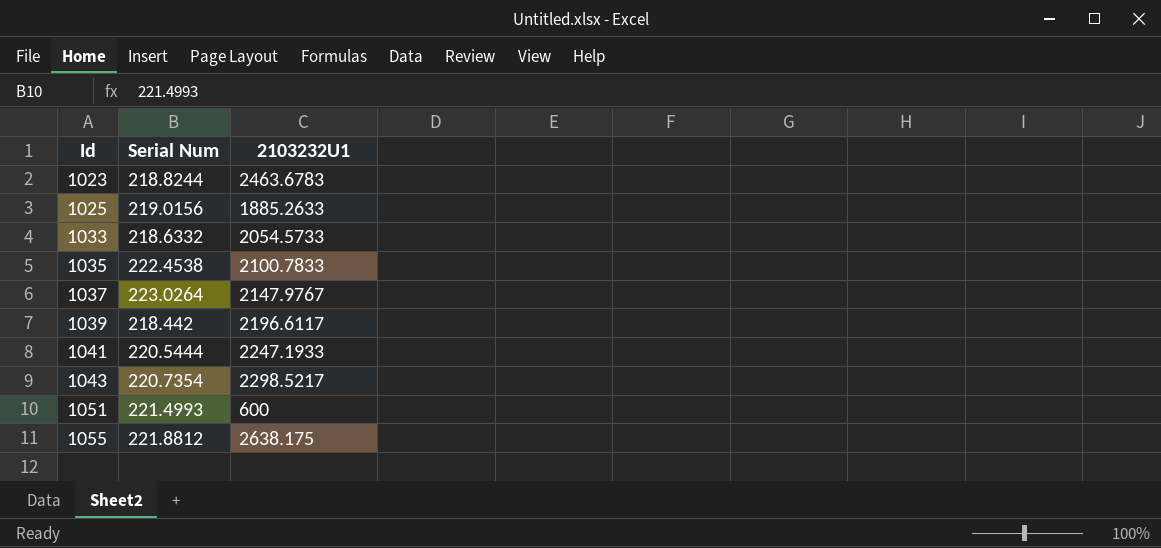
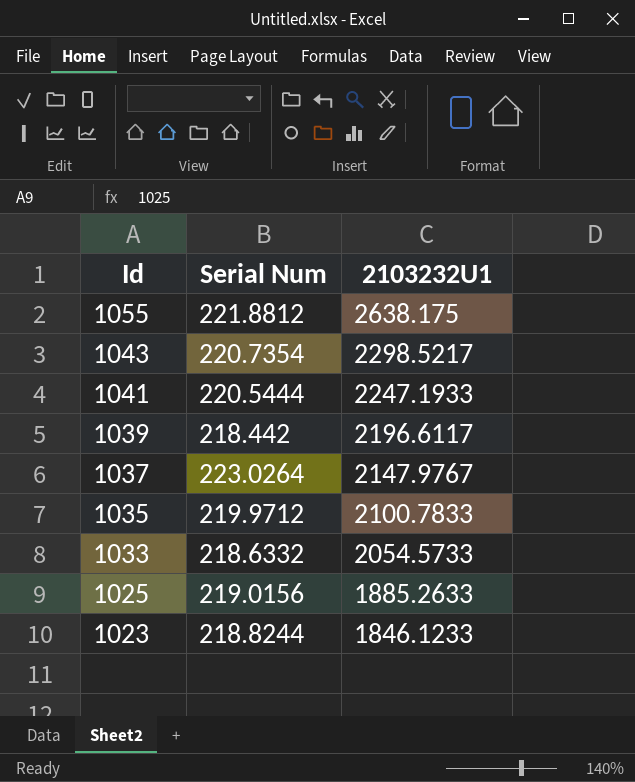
row order: Id ascending -> Id descending
row 1051: 221.4993 | 600 -> none
1035 | Serial Num: 222.4538 -> 219.9712
1023 | 2103232U1: 2463.6783 -> 1846.1233

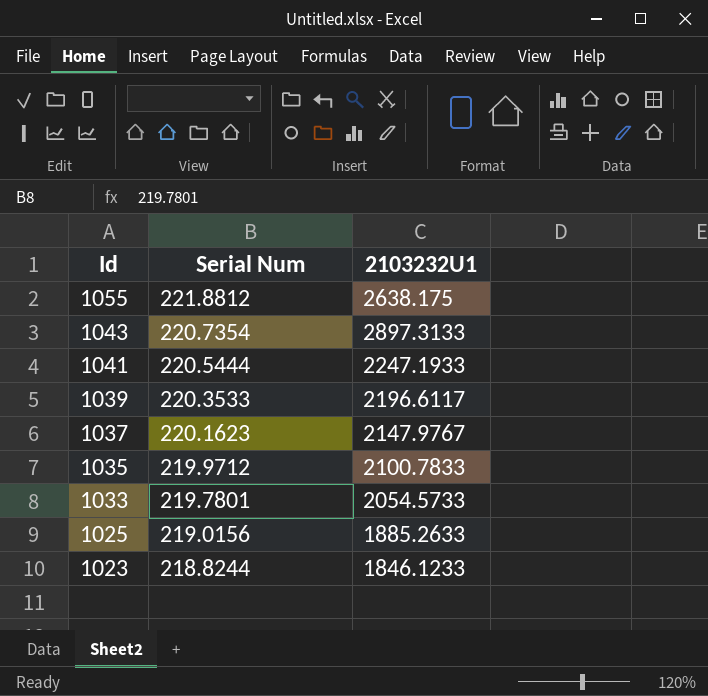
1043 | 2103232U1: 2298.5217 -> 2897.3133
1039 | Serial Num: 218.442 -> 220.3533
1037 | Serial Num: 223.0264 -> 220.1623
1033 | Serial Num: 218.6332 -> 219.7801

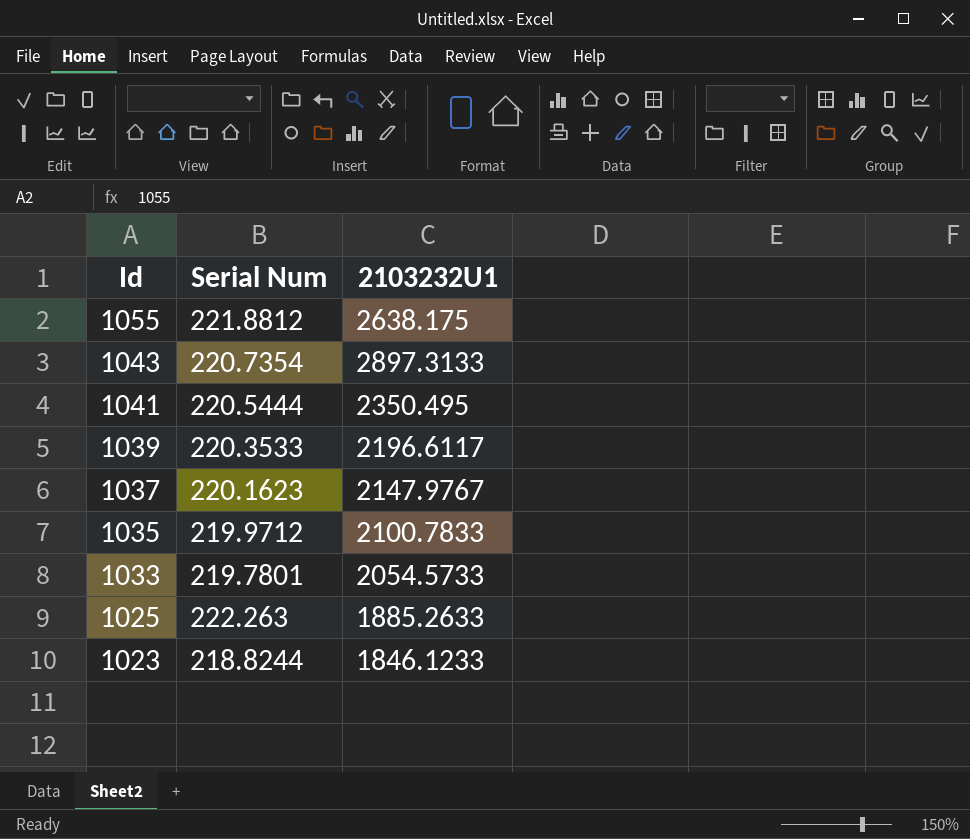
1041 | 2103232U1: 2247.1933 -> 2350.495
1025 | Serial Num: 219.0156 -> 222.263

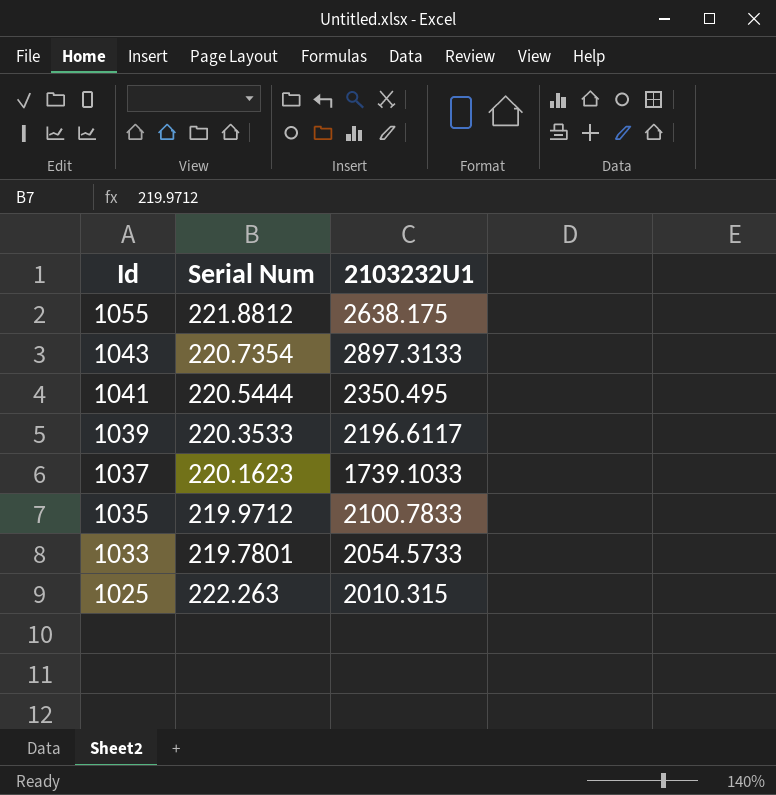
row 1023: 218.8244 | 1846.1233 -> none
1037 | 2103232U1: 2147.9767 -> 1739.1033
1025 | 2103232U1: 1885.2633 -> 2010.315

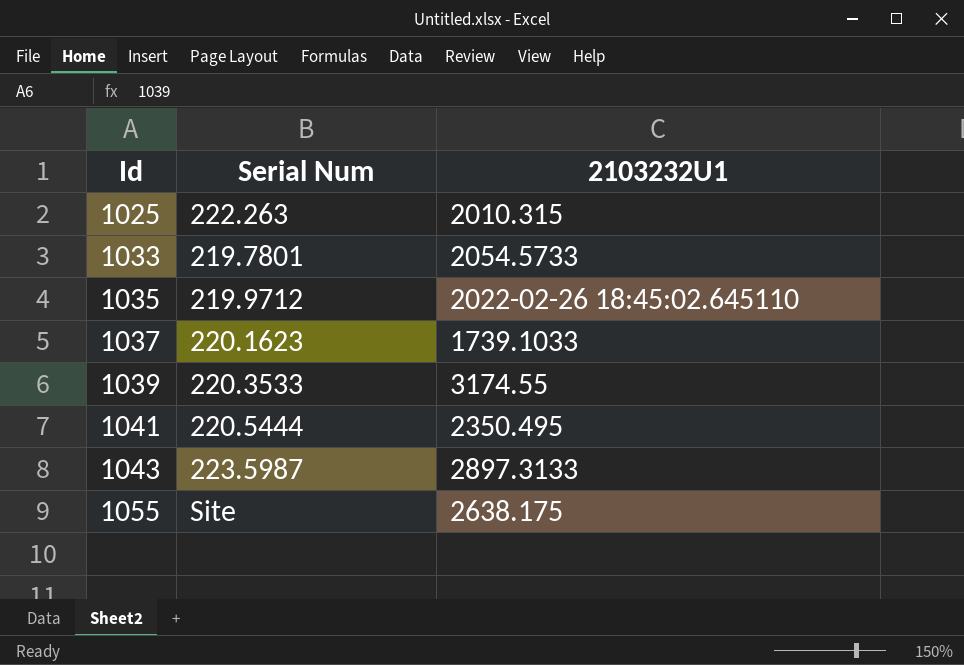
row order: Id descending -> Id ascending
1035 | 2103232U1: 2100.7833 -> 2022-02-26 18:45:02.645110
1039 | 2103232U1: 2196.6117 -> 3174.55
1043 | Serial Num: 220.7354 -> 223.5987
1055 | Serial Num: 221.8812 -> Site

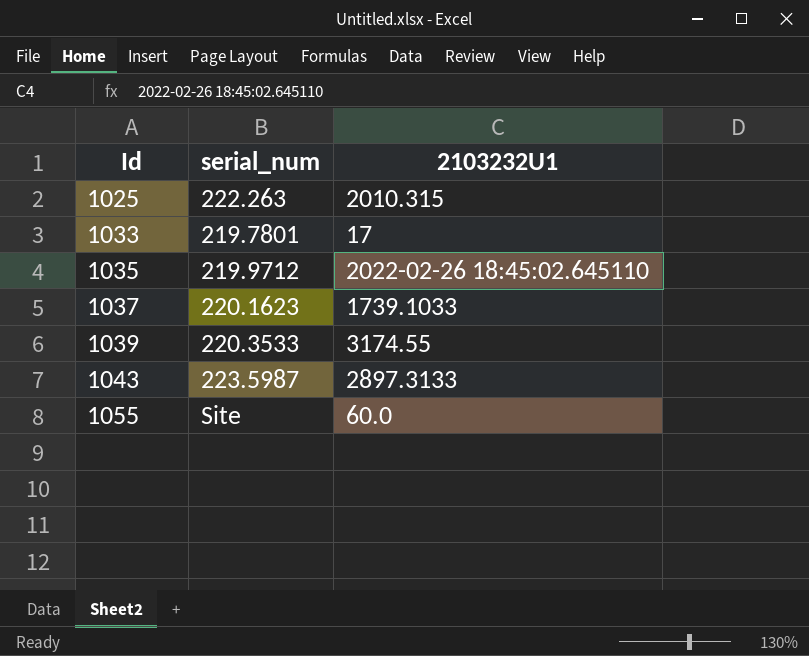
column name: Serial Num -> serial_num
row 1041: 220.5444 | 2350.495 -> none
1033 | 2103232U1: 2054.5733 -> 17
1055 | 2103232U1: 2638.175 -> 60.0

